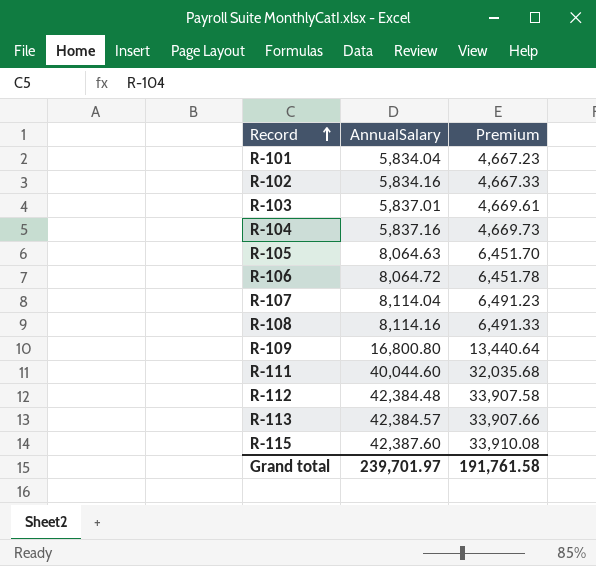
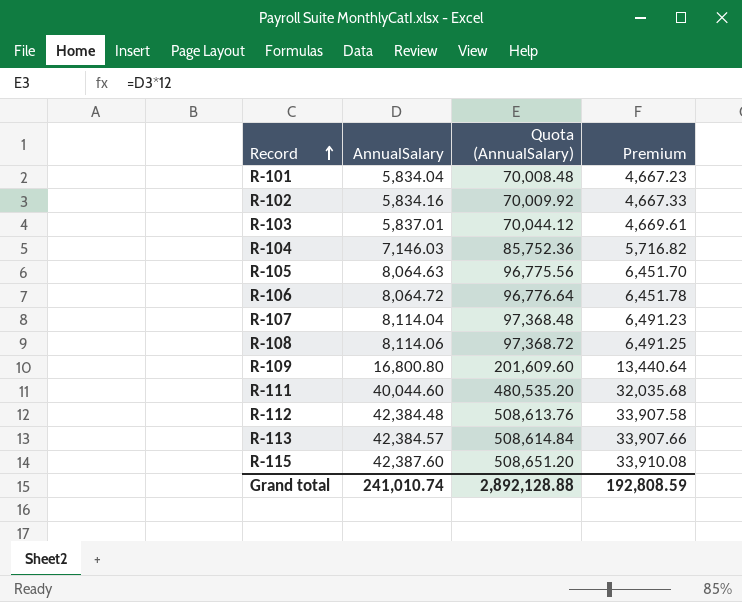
column Quota (AnnualSalary) | formula: none -> [AnnualSalary] * 12
R-104 | AnnualSalary: 5,837.16 -> 7,146.03
R-104 | Premium: 4,669.73 -> 5,716.82
R-108 | AnnualSalary: 8,114.16 -> 8,114.06
R-108 | Premium: 6,491.33 -> 6,491.25
Grand total | AnnualSalary: 239,701.97 -> 241,010.74
Grand total | Premium: 191,761.58 -> 192,808.59

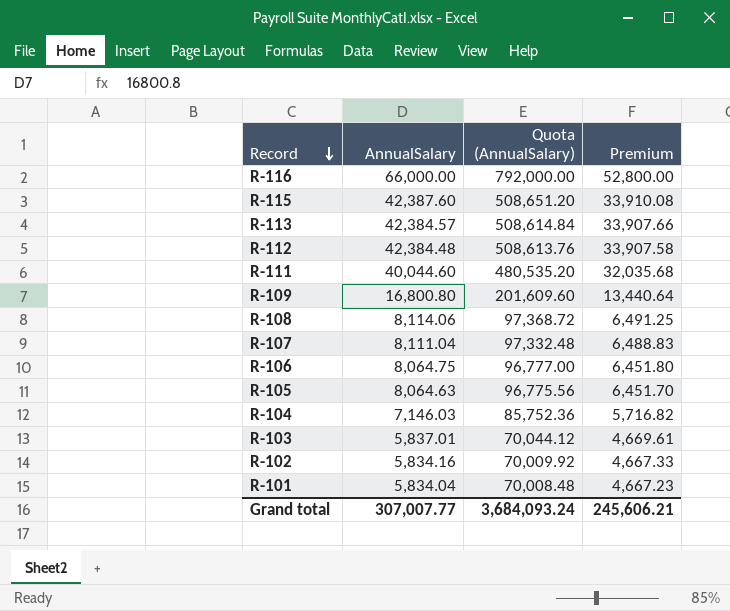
row order: Record ascending -> Record descending
row R-116: none -> 66,000.00 | 792,000.00 | 52,800.00
R-107 | AnnualSalary: 8,114.04 -> 8,111.04
R-107 | Quota (AnnualSalary): 97,368.48 -> 97,332.48
R-107 | Premium: 6,491.23 -> 6,488.83
R-106 | AnnualSalary: 8,064.72 -> 8,064.75
R-106 | Quota (AnnualSalary): 96,776.64 -> 96,777.00
R-106 | Premium: 6,451.78 -> 6,451.80
Grand total | AnnualSalary: 241,010.74 -> 307,007.77
Grand total | Quota (AnnualSalary): 2,892,128.88 -> 3,684,093.24
Grand total | Premium: 192,808.59 -> 245,606.21

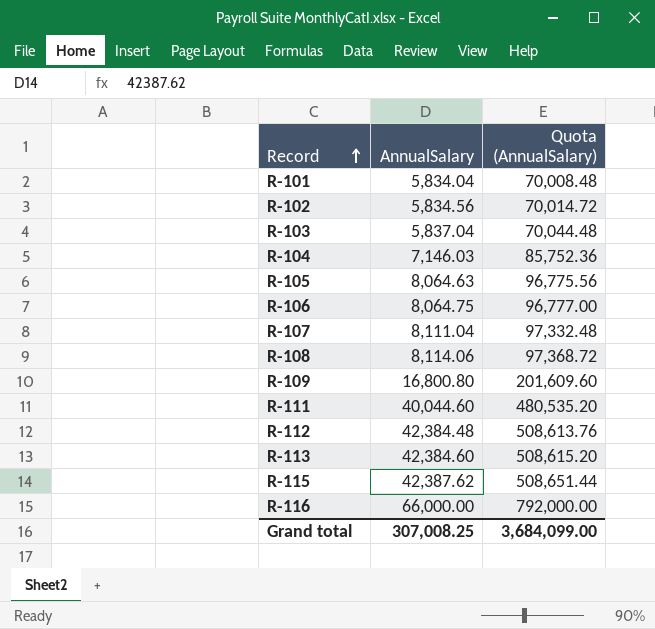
row order: Record descending -> Record ascending
column Premium | formula: [AnnualSalary] * 0.8 -> none
R-102 | AnnualSalary: 5,834.16 -> 5,834.56
R-102 | Quota (AnnualSalary): 70,009.92 -> 70,014.72
R-103 | AnnualSalary: 5,837.01 -> 5,837.04
R-103 | Quota (AnnualSalary): 70,044.12 -> 70,044.48
R-113 | AnnualSalary: 42,384.57 -> 42,384.60
R-113 | Quota (AnnualSalary): 508,614.84 -> 508,615.20
R-115 | AnnualSalary: 42,387.60 -> 42,387.62
R-115 | Quota (AnnualSalary): 508,651.20 -> 508,651.44
Grand total | AnnualSalary: 307,007.77 -> 307,008.25
Grand total | Quota (AnnualSalary): 3,684,093.24 -> 3,684,099.00

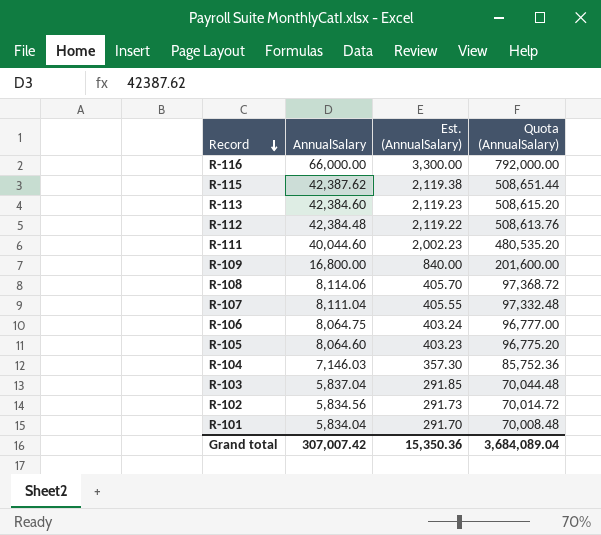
row order: Record ascending -> Record descending
column Est. (AnnualSalary) | formula: none -> [AnnualSalary] * 0.05
R-109 | AnnualSalary: 16,800.80 -> 16,800.00
R-109 | Quota (AnnualSalary): 201,609.60 -> 201,600.00
R-105 | AnnualSalary: 8,064.63 -> 8,064.60
R-105 | Quota (AnnualSalary): 96,775.56 -> 96,775.20
Grand total | AnnualSalary: 307,008.25 -> 307,007.42
Grand total | Quota (AnnualSalary): 3,684,099.00 -> 3,684,089.04

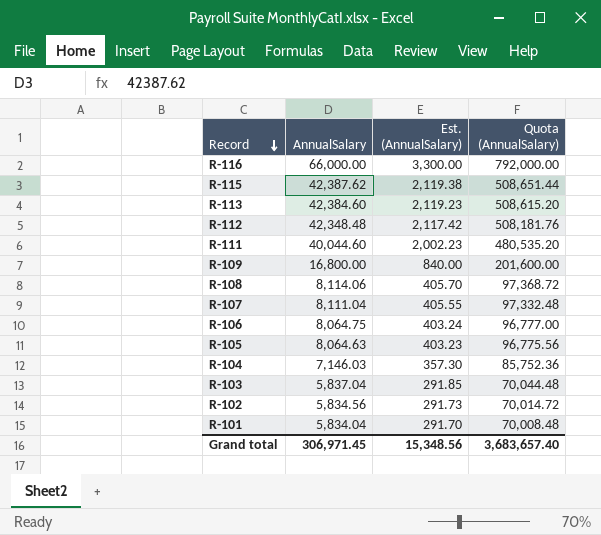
R-112 | AnnualSalary: 42,384.48 -> 42,348.48
R-112 | Est. (AnnualSalary): 2,119.22 -> 2,117.42
R-112 | Quota (AnnualSalary): 508,613.76 -> 508,181.76
R-105 | AnnualSalary: 8,064.60 -> 8,064.63
R-105 | Quota (AnnualSalary): 96,775.20 -> 96,775.56
Grand total | AnnualSalary: 307,007.42 -> 306,971.45
Grand total | Est. (AnnualSalary): 15,350.36 -> 15,348.56
Grand total | Quota (AnnualSalary): 3,684,089.04 -> 3,683,657.40

